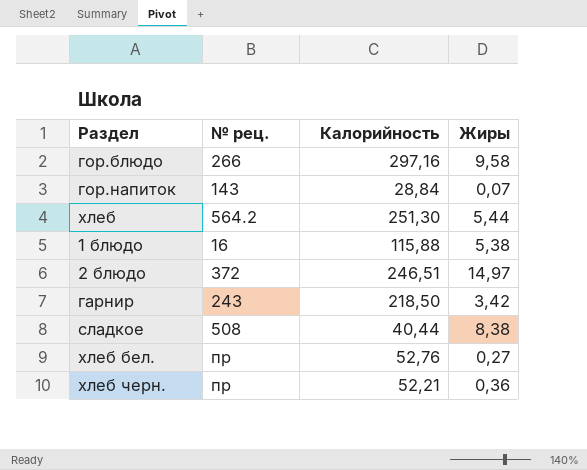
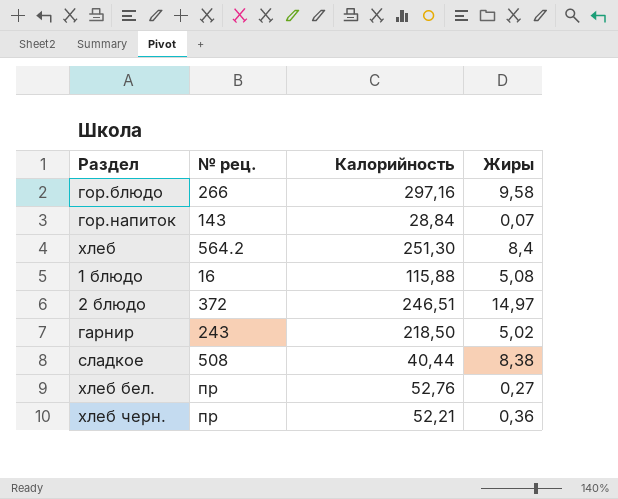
хлеб | Жиры: 5,44 -> 8,4
1 блюдо | Жиры: 5,38 -> 5,08
гарнир | Жиры: 3,42 -> 5,02

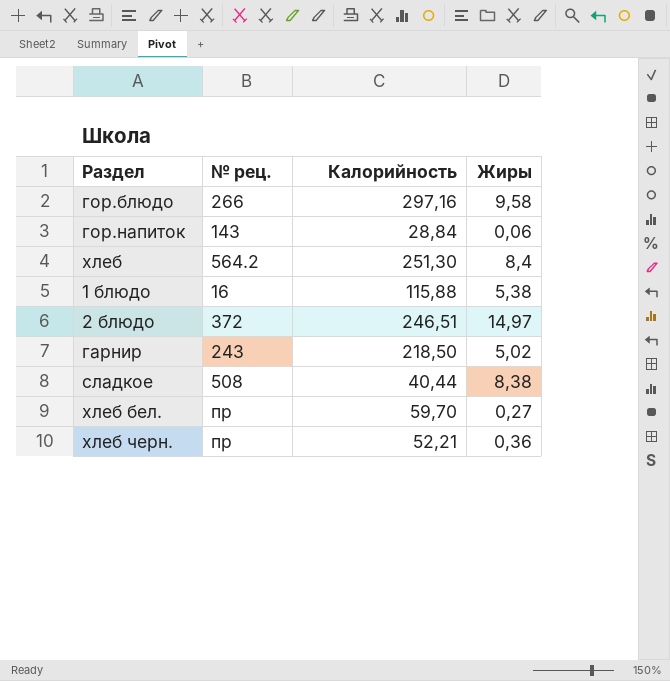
гор.напиток | Жиры: 0,07 -> 0,06
1 блюдо | Жиры: 5,08 -> 5,38
хлеб бел. | Калорийность: 52,76 -> 59,70

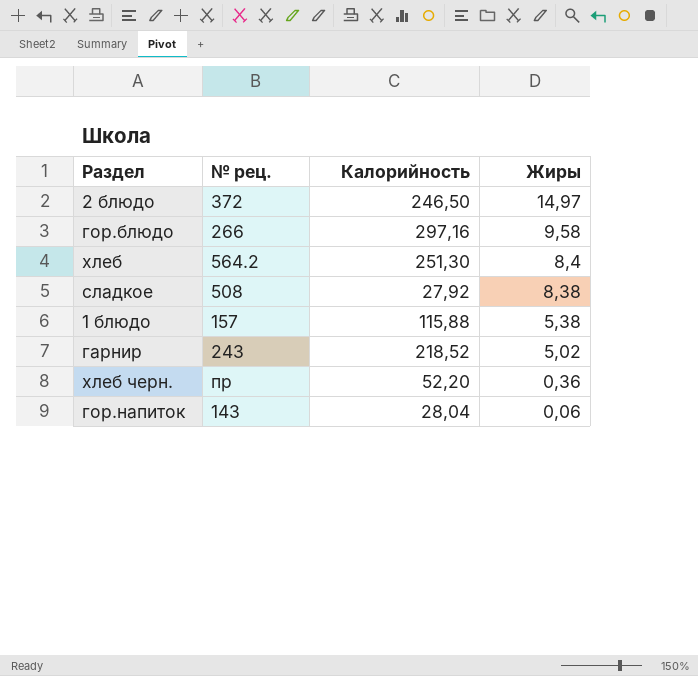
row order: none -> Жиры descending
row хлеб бел.: пр | 59,70 | 0,27 -> none
2 блюдо | Калорийность: 246,51 -> 246,50
сладкое | Калорийность: 40,44 -> 27,92
1 блюдо | № рец.: 16 -> 157
гарнир | Калорийность: 218,50 -> 218,52
хлеб черн. | Калорийность: 52,21 -> 52,20
гор.напиток | Калорийность: 28,84 -> 28,04

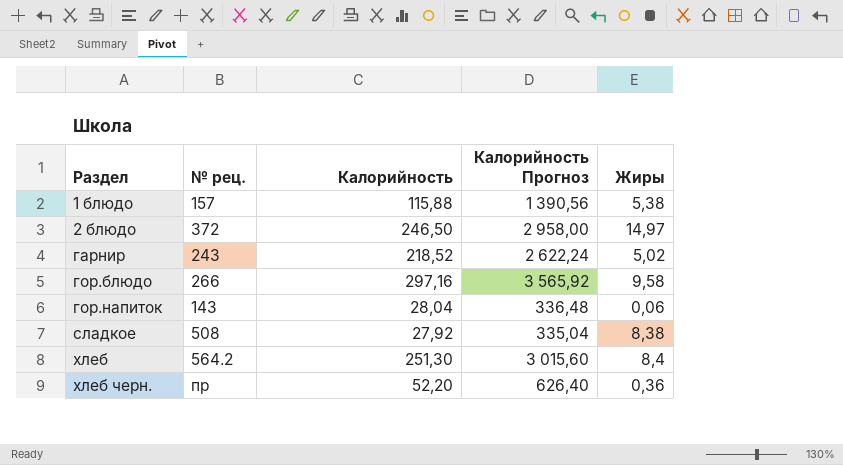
row order: Жиры descending -> Раздел ascending
column Калорийность Прогноз | formula: none -> [Калорийность] * 12

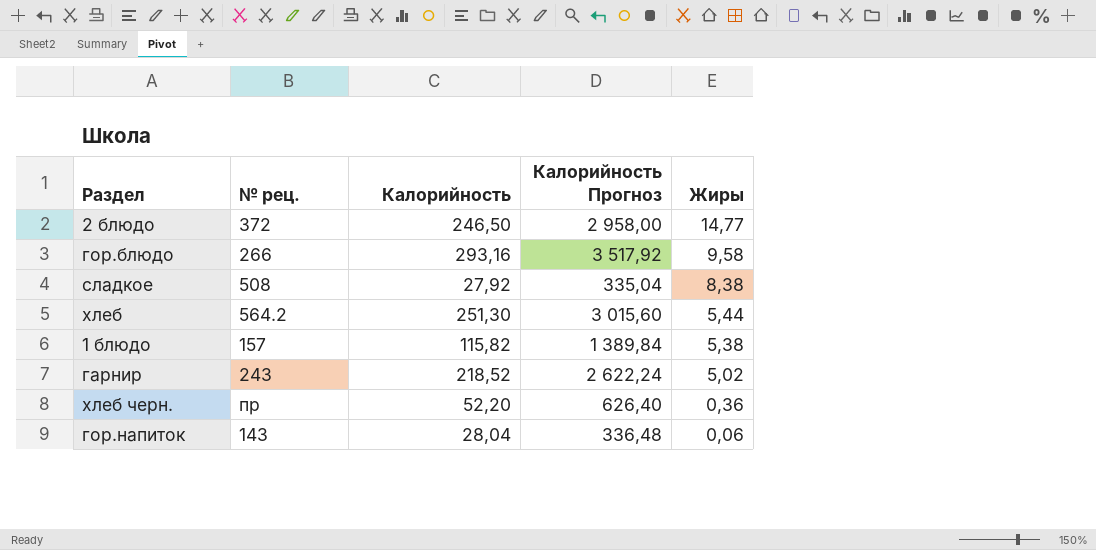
row order: Раздел ascending -> Жиры descending
2 блюдо | Жиры: 14,97 -> 14,77
гор.блюдо | Калорийность: 297,16 -> 293,16
гор.блюдо | Калорийность Прогноз: 3 565,92 -> 3 517,92
хлеб | Жиры: 8,4 -> 5,44
1 блюдо | Калорийность: 115,88 -> 115,82
1 блюдо | Калорийность Прогноз: 1 390,56 -> 1 389,84

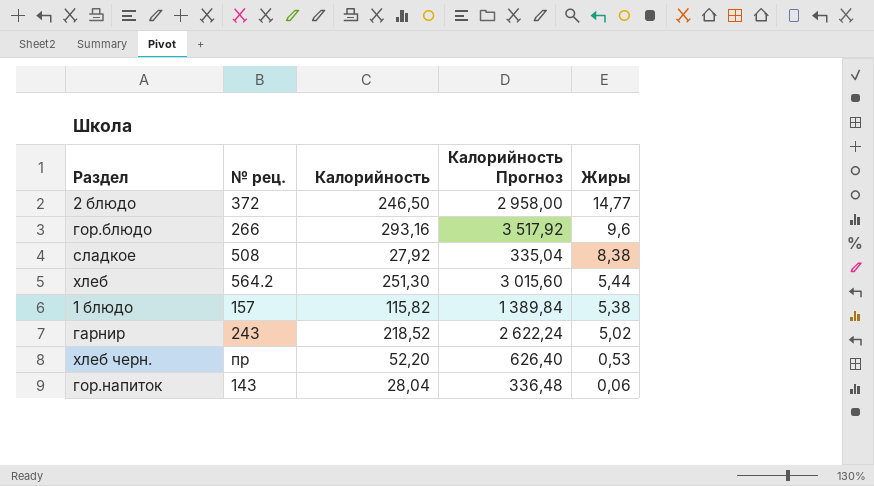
гор.блюдо | Жиры: 9,58 -> 9,6
хлеб черн. | Жиры: 0,36 -> 0,53

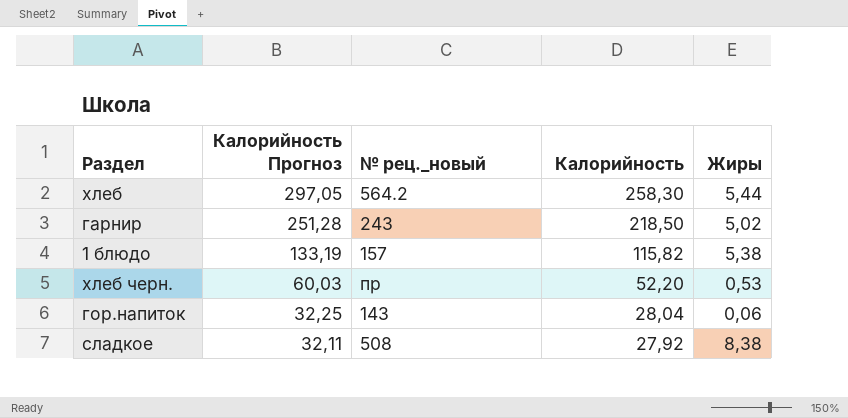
row order: Жиры descending -> Калорийность Прогноз descending
column Калорийность Прогноз | formula: [Калорийность] * 12 -> [Калорийность] * 1,15
column Калорийность Прогноз | position: 4 -> 2
column name: № рец. -> № рец._новый
row 2 блюдо: 372 | 246,50 | 2 958,00 | 14,77 -> none
row гор.блюдо: 266 | 293,16 | 3 517,92 | 9,6 -> none
хлеб | Калорийность: 251,30 -> 258,30
гарнир | Калорийность: 218,52 -> 218,50

